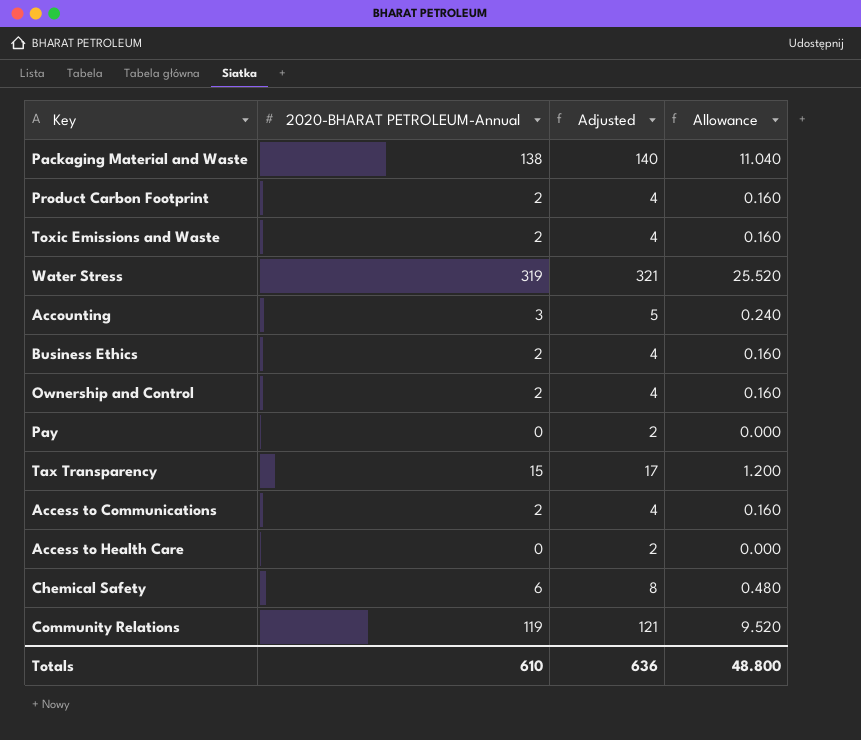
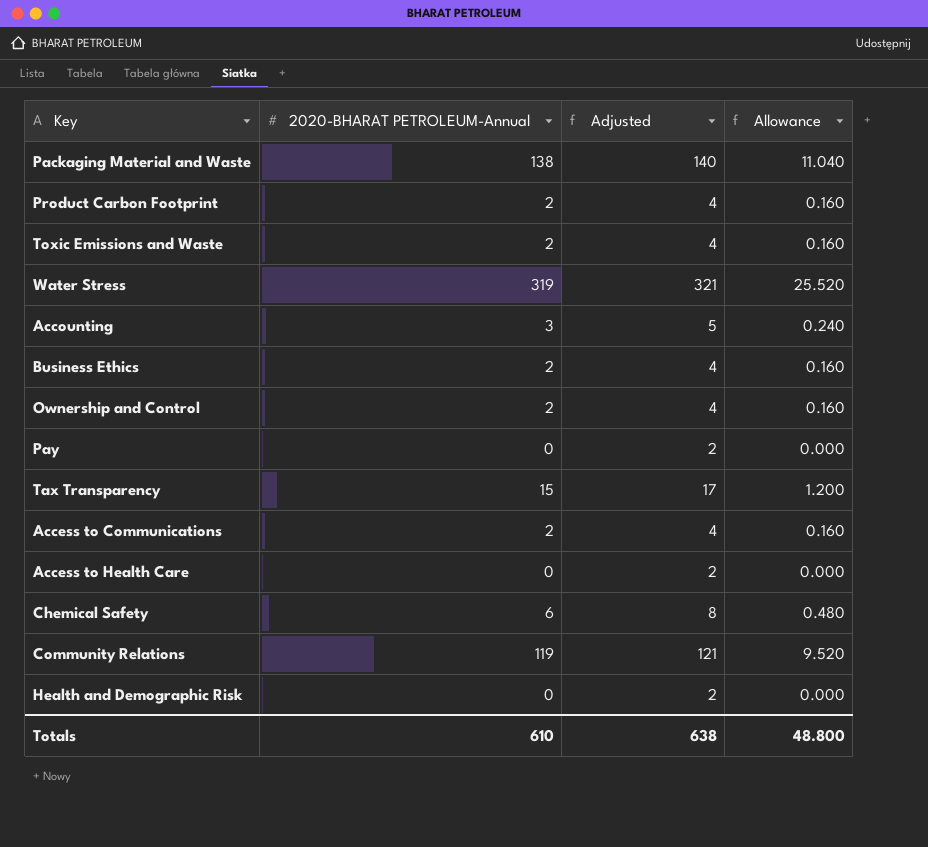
row Health and Demographic Risk: none -> 0 | 2 | 0.000
Totals | Adjusted: 636 -> 638

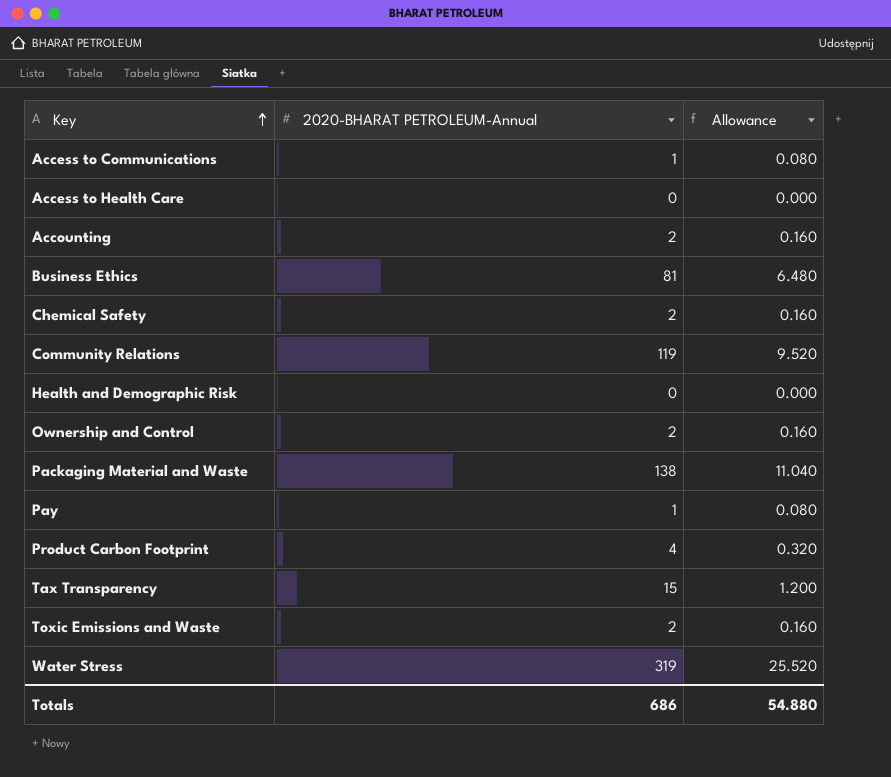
row order: none -> Key ascending
column Adjusted | formula: [2020-BHARAT PETROLEUM-Annual] + 2 -> none
Access to Communications | 2020-BHARAT PETROLEUM-Annual: 2 -> 1
Access to Communications | Allowance: 0.160 -> 0.080
Accounting | 2020-BHARAT PETROLEUM-Annual: 3 -> 2
Accounting | Allowance: 0.240 -> 0.160
Business Ethics | 2020-BHARAT PETROLEUM-Annual: 2 -> 81
Business Ethics | Allowance: 0.160 -> 6.480
Chemical Safety | 2020-BHARAT PETROLEUM-Annual: 6 -> 2
Chemical Safety | Allowance: 0.480 -> 0.160
Pay | 2020-BHARAT PETROLEUM-Annual: 0 -> 1
Pay | Allowance: 0.000 -> 0.080
Product Carbon Footprint | 2020-BHARAT PETROLEUM-Annual: 2 -> 4
Product Carbon Footprint | Allowance: 0.160 -> 0.320
Totals | 2020-BHARAT PETROLEUM-Annual: 610 -> 686
Totals | Allowance: 48.800 -> 54.880

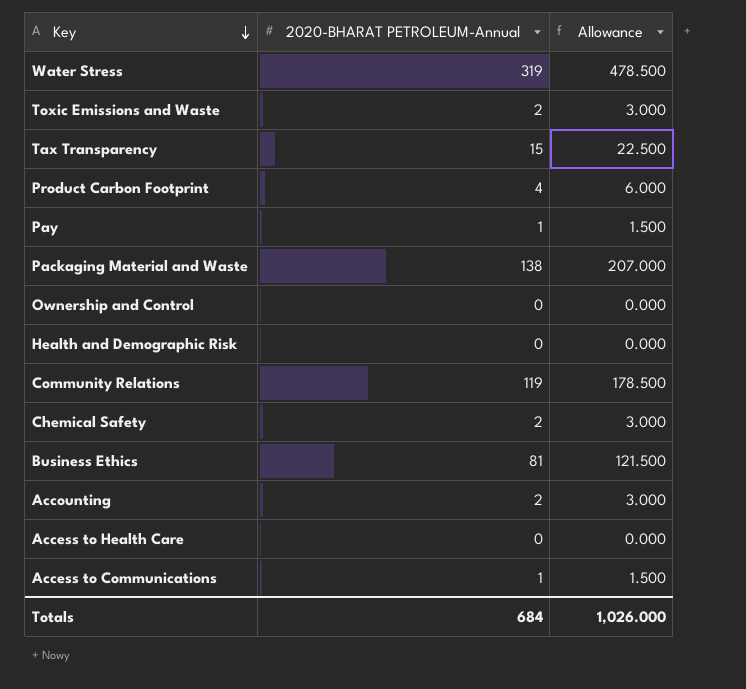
row order: Key ascending -> Key descending
column Allowance | formula: [2020-BHARAT PETROLEUM-Annual] * 0.08 -> [2020-BHARAT PETROLEUM-Annual] * 1.5
Ownership and Control | 2020-BHARAT PETROLEUM-Annual: 2 -> 0
Totals | 2020-BHARAT PETROLEUM-Annual: 686 -> 684
Totals | Allowance: 54.880 -> 1,026.000

